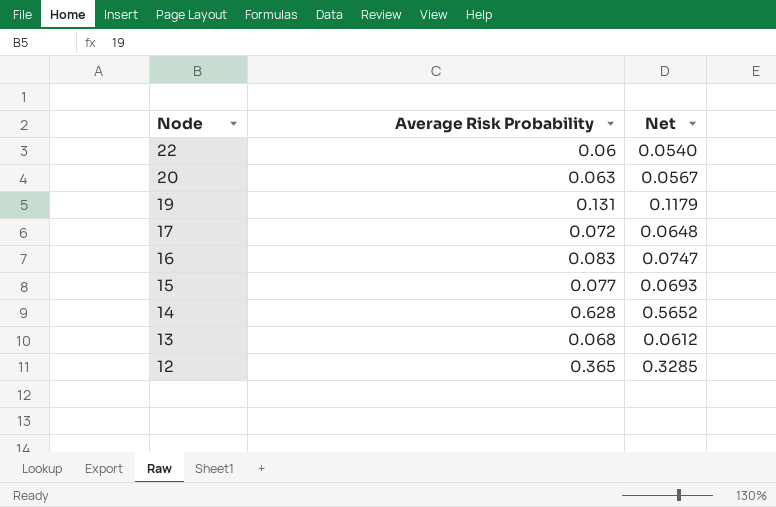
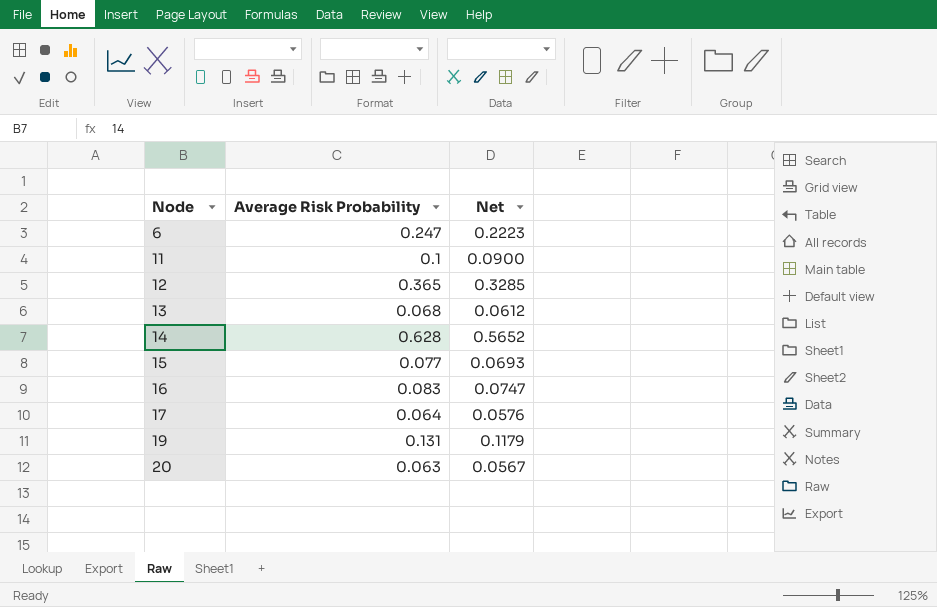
row order: Node descending -> Node ascending
row 22: 0.06 | 0.0540 -> none
row 6: none -> 0.247 | 0.2223
row 11: none -> 0.1 | 0.0900
17 | Average Risk Probability: 0.072 -> 0.064
17 | Net: 0.0648 -> 0.0576

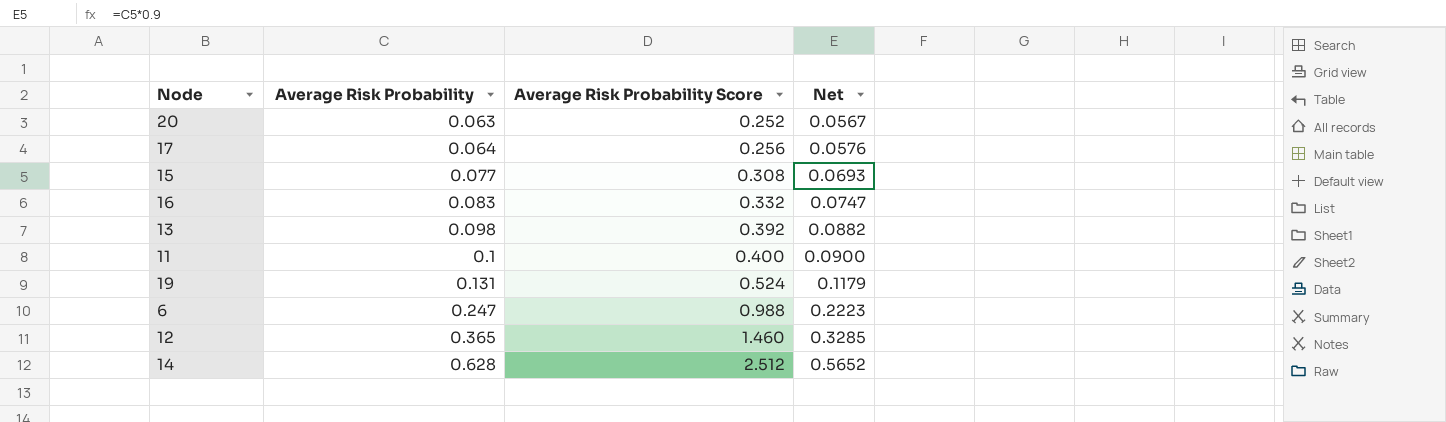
row order: Node ascending -> Average Risk Probability ascending
column Average Risk Probability Score | formula: none -> [Average Risk Probability] * 4
13 | Average Risk Probability: 0.068 -> 0.098
13 | Net: 0.0612 -> 0.0882

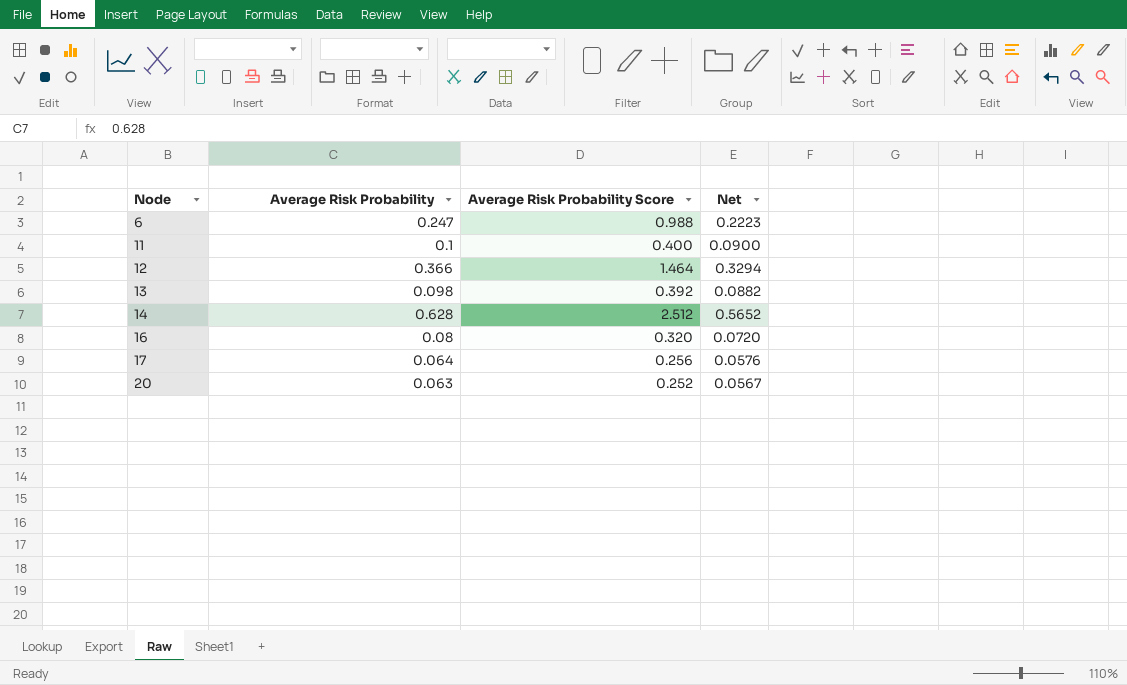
row order: Average Risk Probability ascending -> Node ascending
row 15: 0.077 | 0.308 | 0.0693 -> none
row 19: 0.131 | 0.524 | 0.1179 -> none
12 | Average Risk Probability: 0.365 -> 0.366
12 | Average Risk Probability Score: 1.460 -> 1.464
12 | Net: 0.3285 -> 0.3294
16 | Average Risk Probability: 0.083 -> 0.08
16 | Average Risk Probability Score: 0.332 -> 0.320
16 | Net: 0.0747 -> 0.0720

